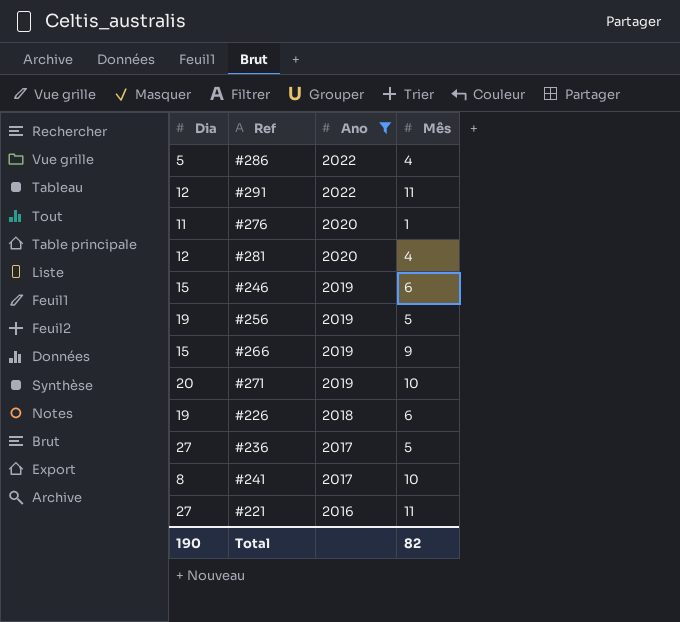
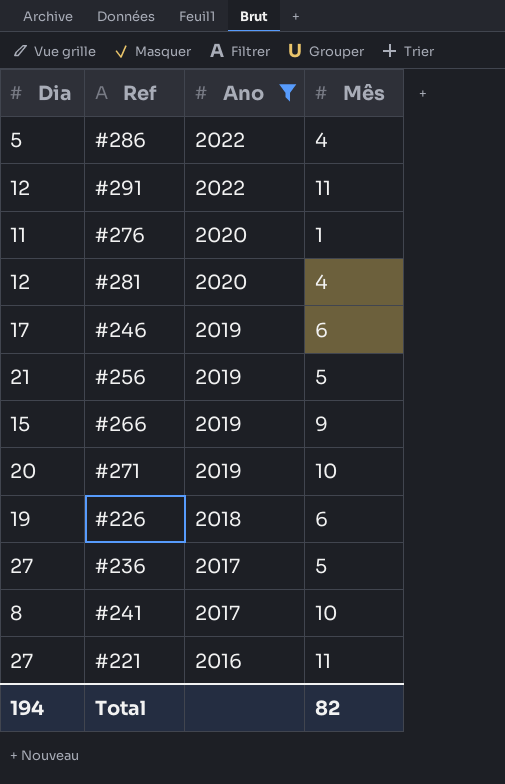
#246 | Dia: 15 -> 17
#256 | Dia: 19 -> 21
Total | Dia: 190 -> 194

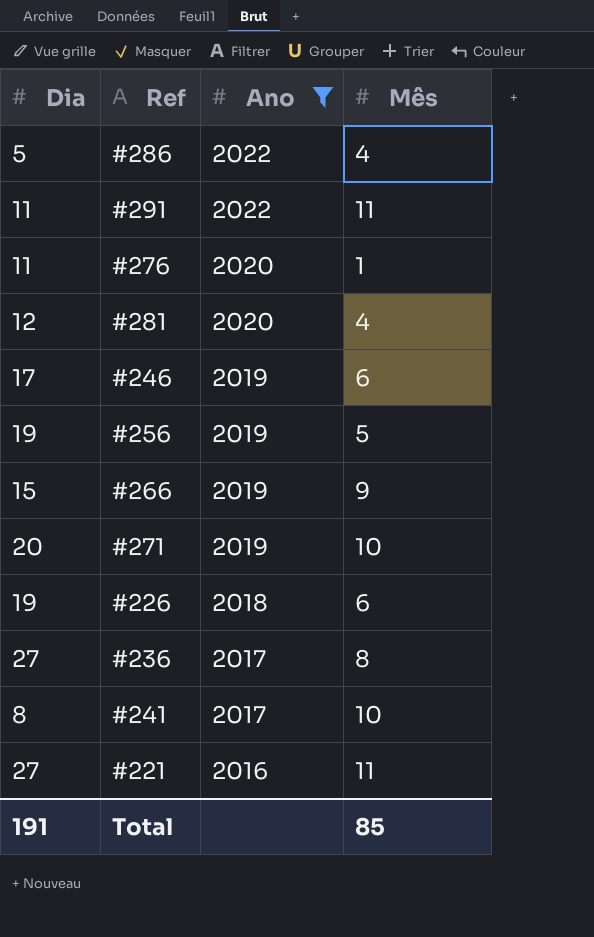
#291 | Dia: 12 -> 11
#256 | Dia: 21 -> 19
#236 | Mês: 5 -> 8
Total | Dia: 194 -> 191
Total | Mês: 82 -> 85

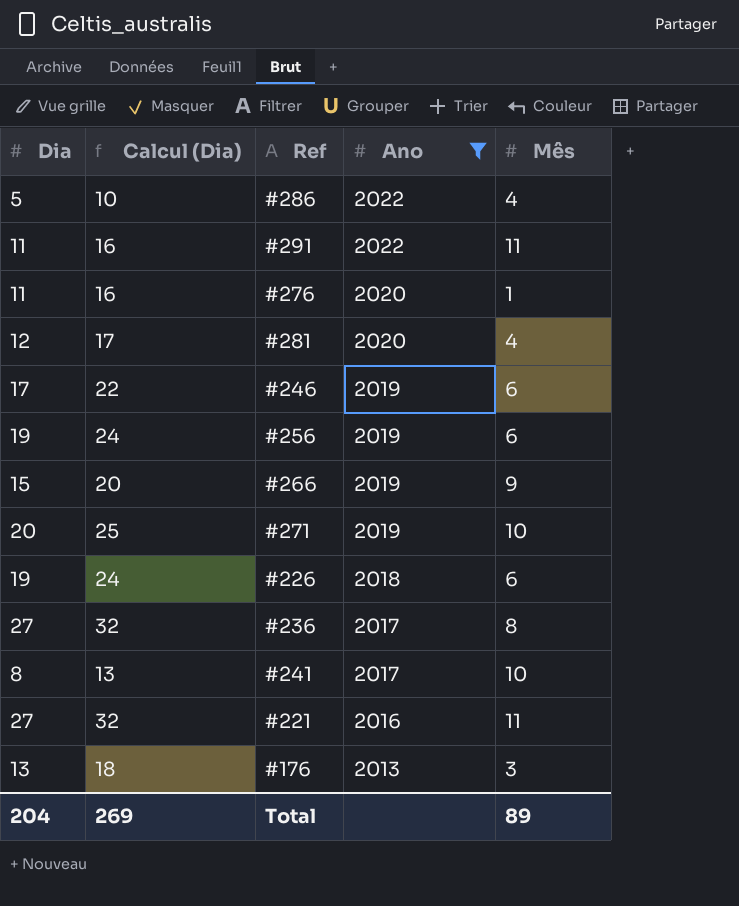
column Calcul (Dia) | formula: none -> [Dia] + 5
#256 | Mês: 5 -> 6
row #176: none -> 13 | 18 | 2013 | 3
Total | Dia: 191 -> 204
Total | Mês: 85 -> 89

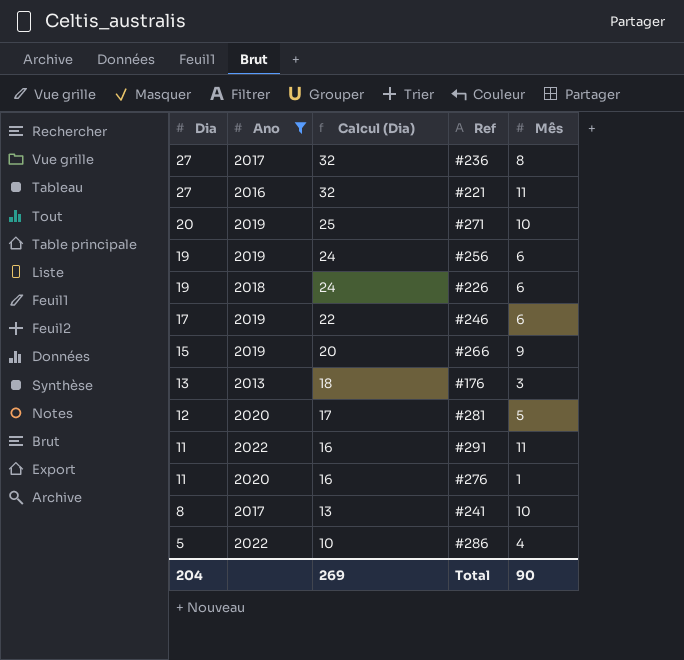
row order: Ano descending -> Dia descending
column Ano | position: 4 -> 2
#281 | Mês: 4 -> 5
Total | Mês: 89 -> 90

